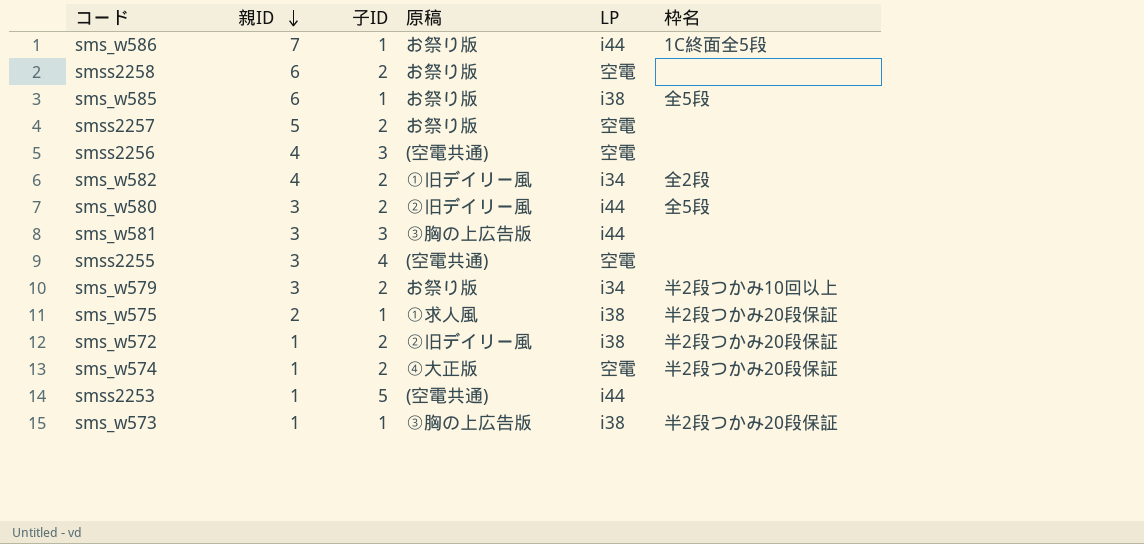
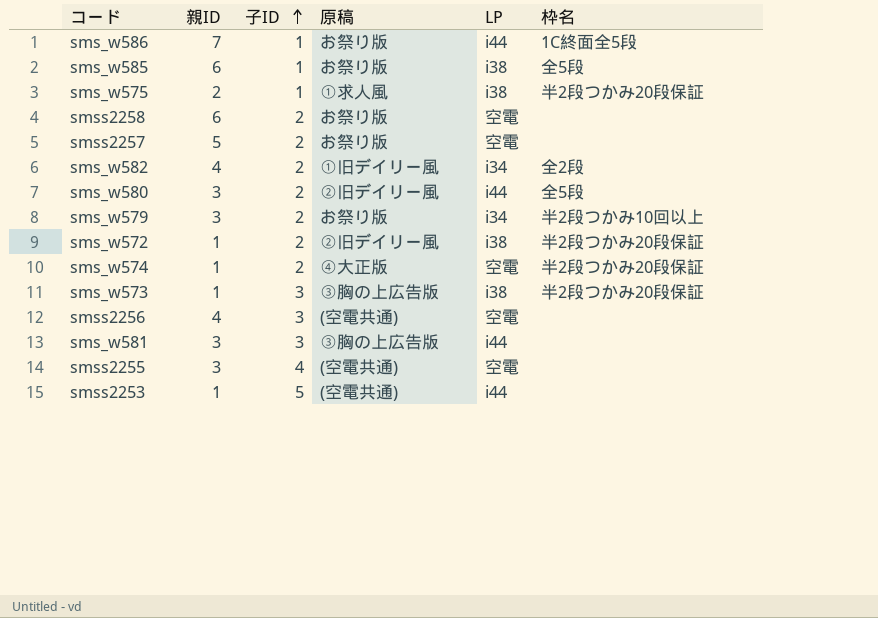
row order: 親ID descending -> 子ID ascending
sms_w573 | 子ID: 1 -> 3

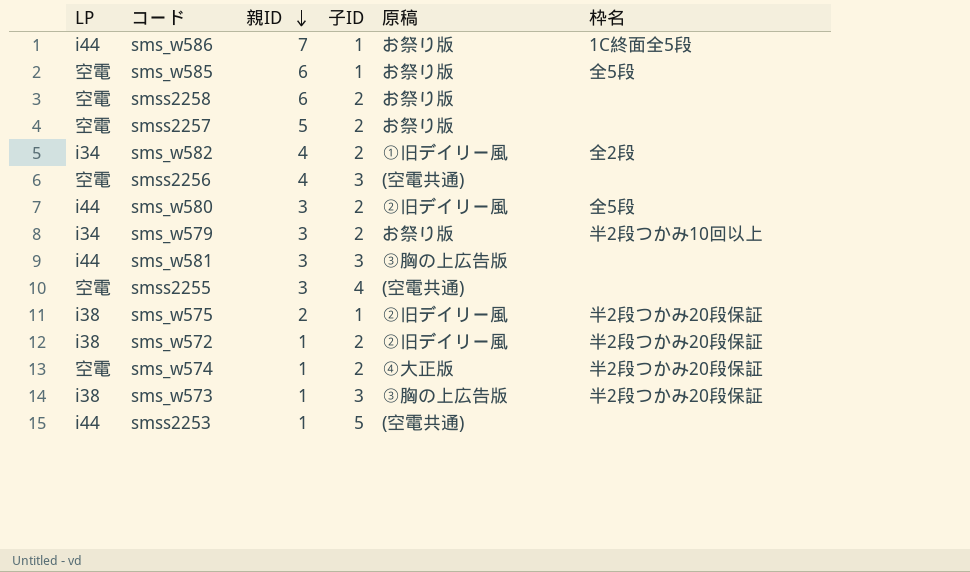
row order: 子ID ascending -> 親ID descending
column LP | position: 5 -> 1
sms_w585 | LP: i38 -> 空電
sms_w575 | 原稿: ①求人風 -> ②旧デイリー風

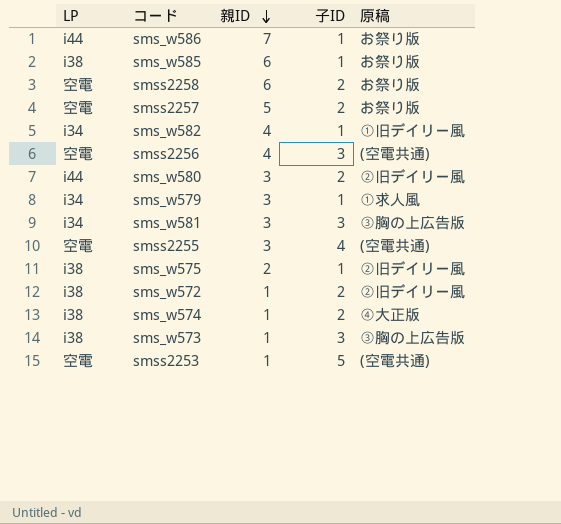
column 枠名 | position: 6 -> none
sms_w585 | LP: 空電 -> i38
sms_w582 | 子ID: 2 -> 1
sms_w579 | 子ID: 2 -> 1
sms_w579 | 原稿: お祭り版 -> ①求人風
sms_w581 | LP: i44 -> i34
sms_w574 | LP: 空電 -> i38
smss2253 | LP: i44 -> 空電

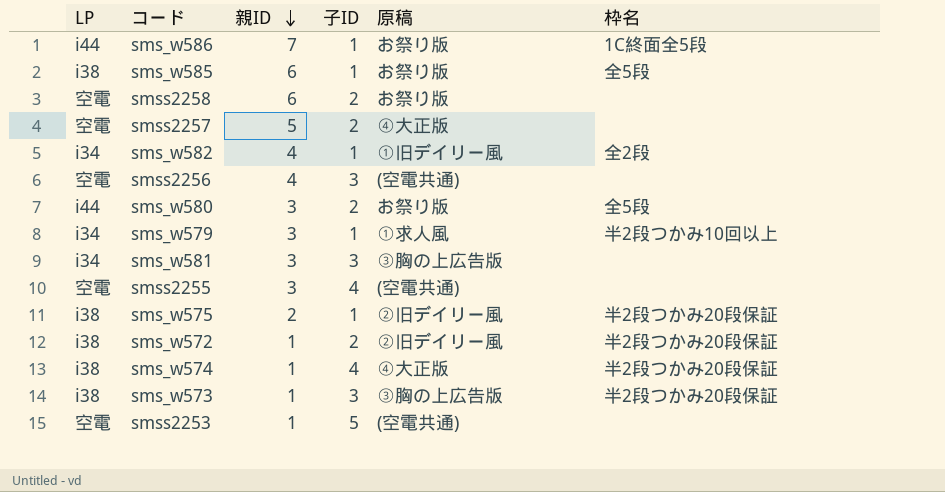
column 枠名 | position: none -> 6
smss2257 | 原稿: お祭り版 -> ④大正版
sms_w580 | 原稿: ②旧デイリー風 -> お祭り版
sms_w574 | 子ID: 2 -> 4

